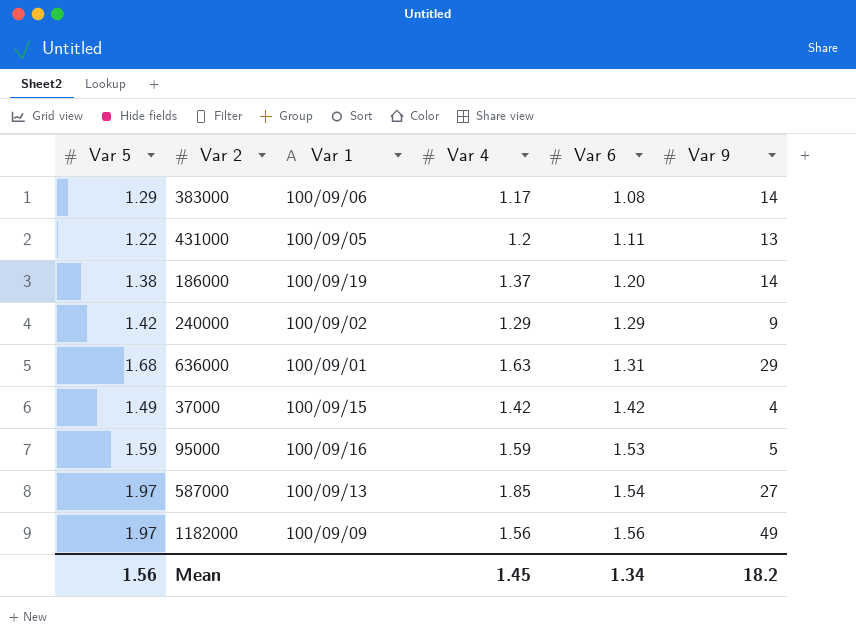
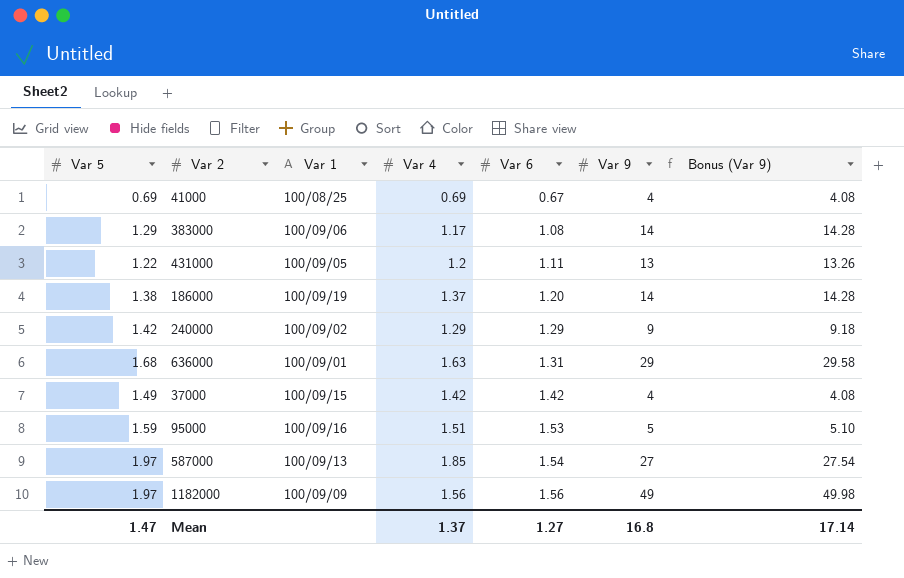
column Bonus (Var 9) | formula: none -> [Var 9] * 1.02
row 41000: none -> 0.69 | 100/08/25 | 0.69 | 0.67 | 4 | 4.08
95000 | Var 4: 1.59 -> 1.51
Mean | Var 5: 1.56 -> 1.47
Mean | Var 4: 1.45 -> 1.37
Mean | Var 6: 1.34 -> 1.27
Mean | Var 9: 18.2 -> 16.8

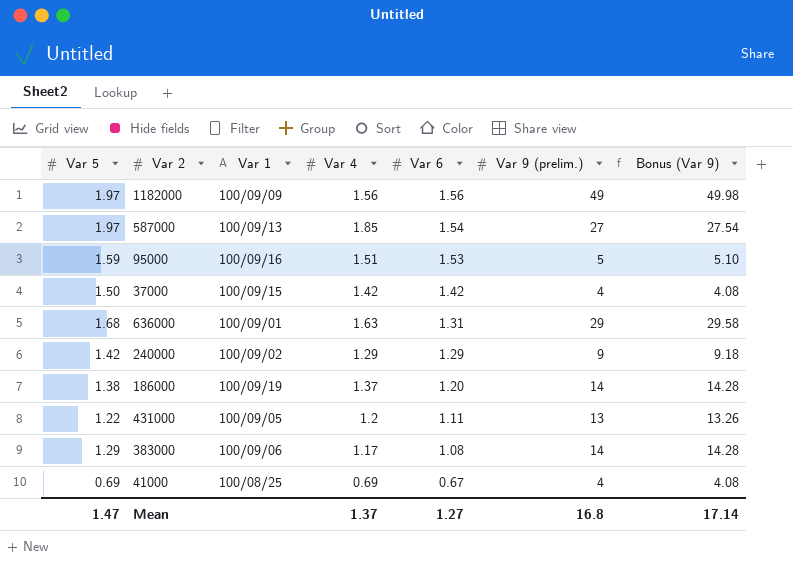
row order: Var 6 ascending -> Var 6 descending
column name: Var 9 -> Var 9 (prelim.)
37000 | Var 5: 1.49 -> 1.50

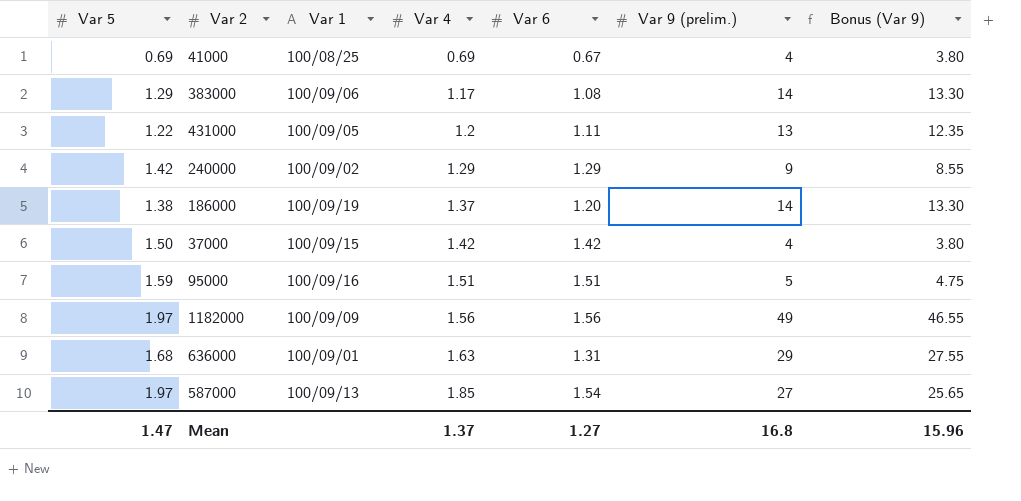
row order: Var 6 descending -> Var 4 ascending
column Bonus (Var 9) | formula: [Var 9 (prelim.)] * 1.02 -> [Var 9 (prelim.)] * 0.95
95000 | Var 6: 1.53 -> 1.51
Mean | Bonus (Var 9): 17.14 -> 15.96

